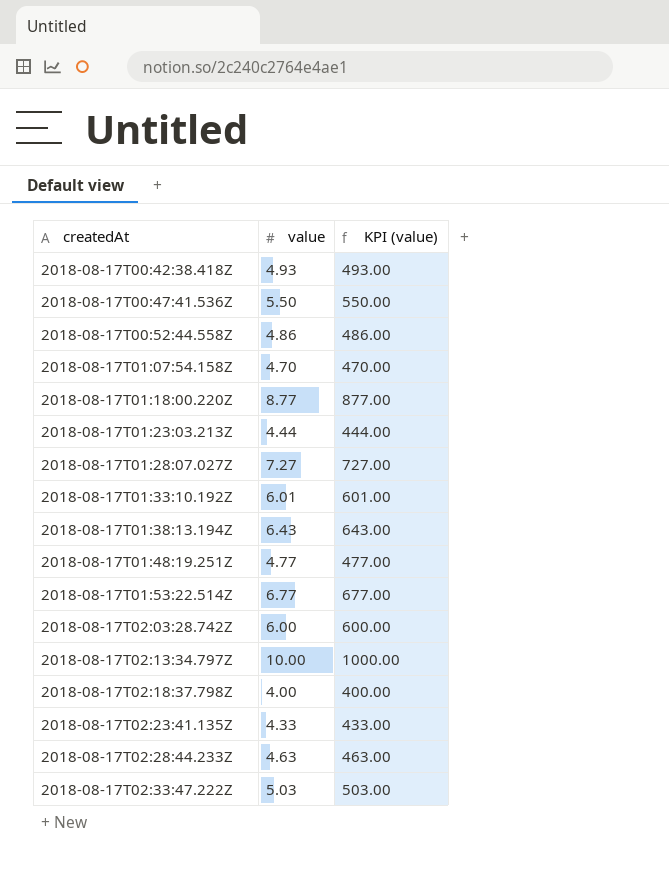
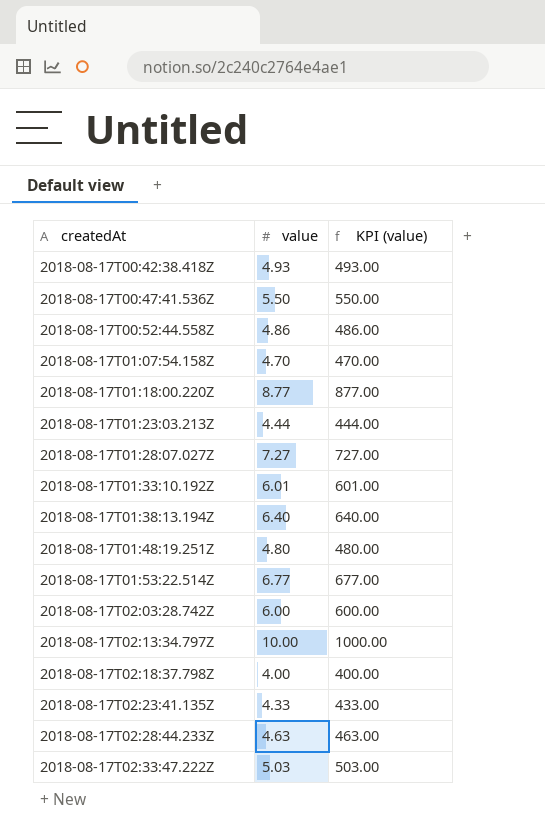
2018-08-17T01:38:13.194Z | value: 6.43 -> 6.40
2018-08-17T01:38:13.194Z | KPI (value): 643.00 -> 640.00
2018-08-17T01:48:19.251Z | value: 4.77 -> 4.80
2018-08-17T01:48:19.251Z | KPI (value): 477.00 -> 480.00

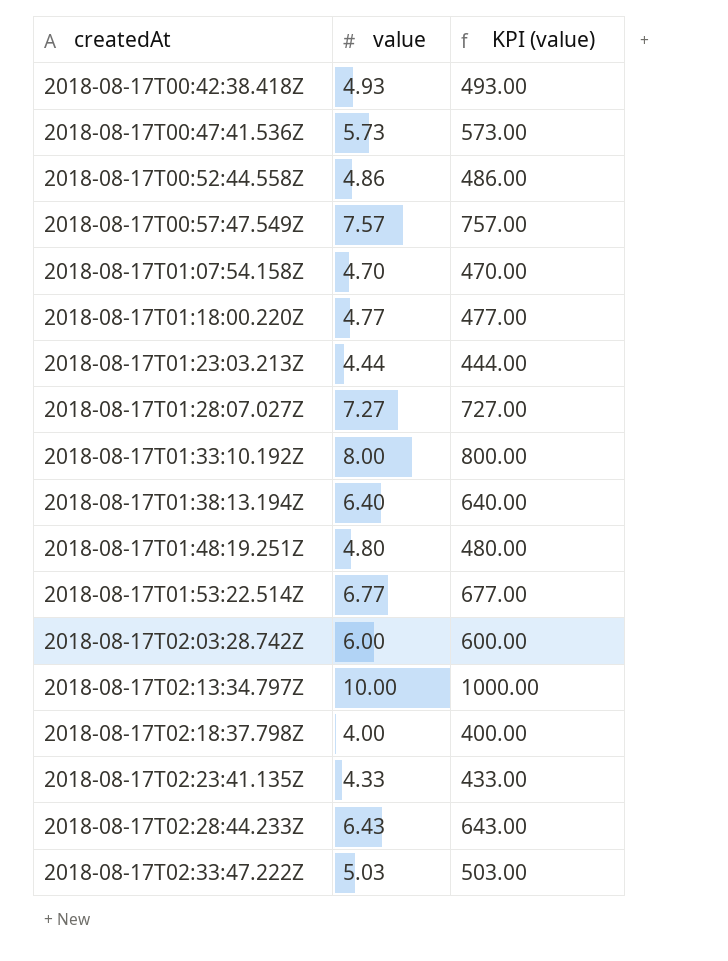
2018-08-17T00:47:41.536Z | value: 5.50 -> 5.73
2018-08-17T00:47:41.536Z | KPI (value): 550.00 -> 573.00
row 2018-08-17T00:57:47.549Z: none -> 7.57 | 757.00
2018-08-17T01:18:00.220Z | value: 8.77 -> 4.77
2018-08-17T01:18:00.220Z | KPI (value): 877.00 -> 477.00
2018-08-17T01:33:10.192Z | value: 6.01 -> 8.00
2018-08-17T01:33:10.192Z | KPI (value): 601.00 -> 800.00
2018-08-17T02:28:44.233Z | value: 4.63 -> 6.43
2018-08-17T02:28:44.233Z | KPI (value): 463.00 -> 643.00

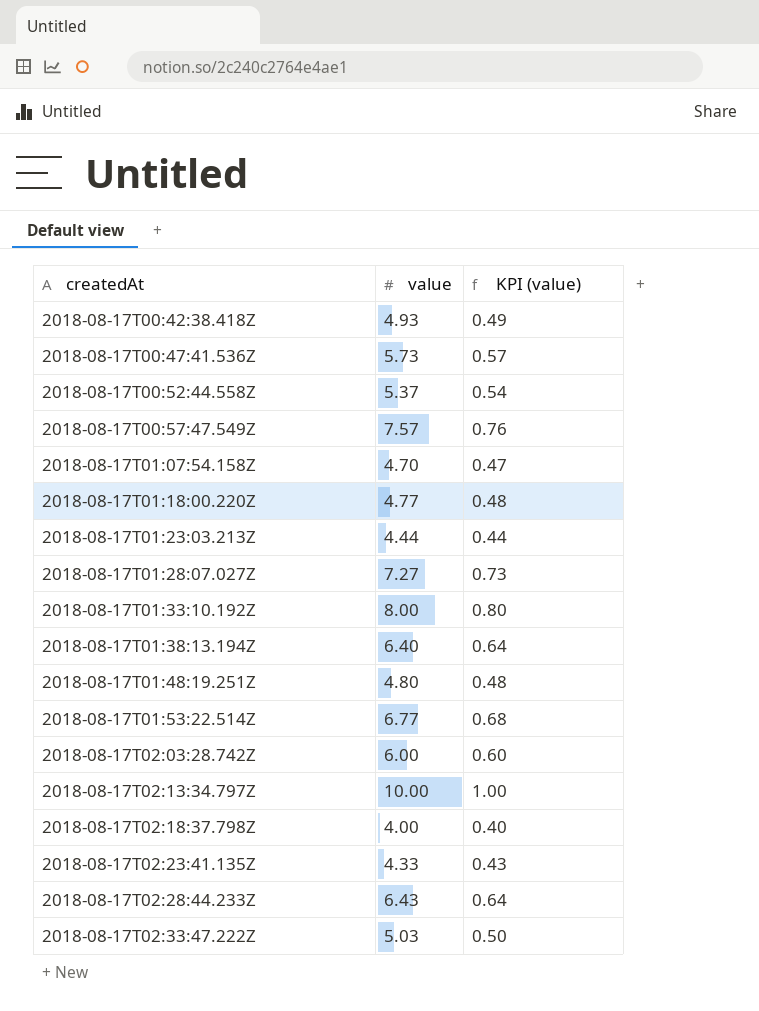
column KPI (value) | formula: [value] * 100 -> [value] * 0.1
2018-08-17T00:52:44.558Z | value: 4.86 -> 5.37

